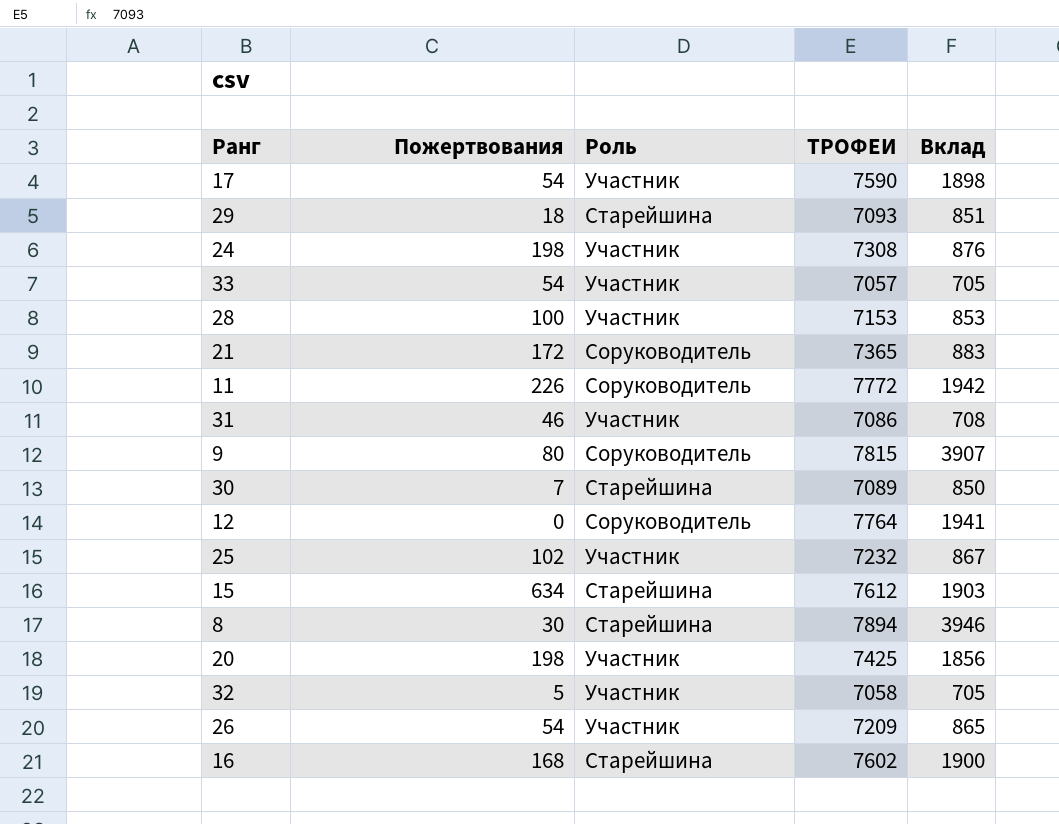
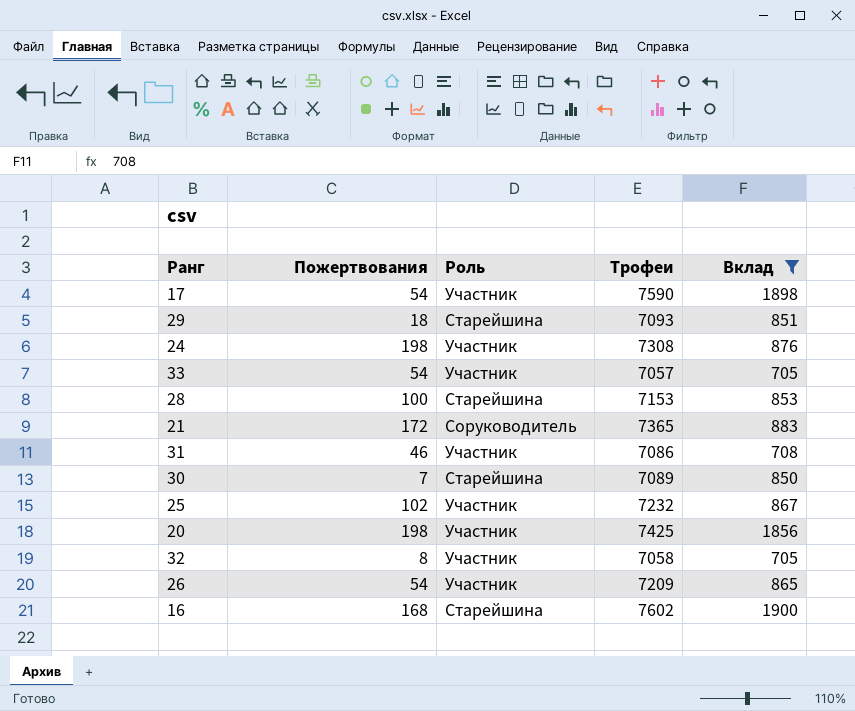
filter: none -> Вклад <= 1900
column name: ТРОФЕИ -> Трофеи
28 | Роль: Участник -> Старейшина
32 | Пожертвования: 5 -> 8

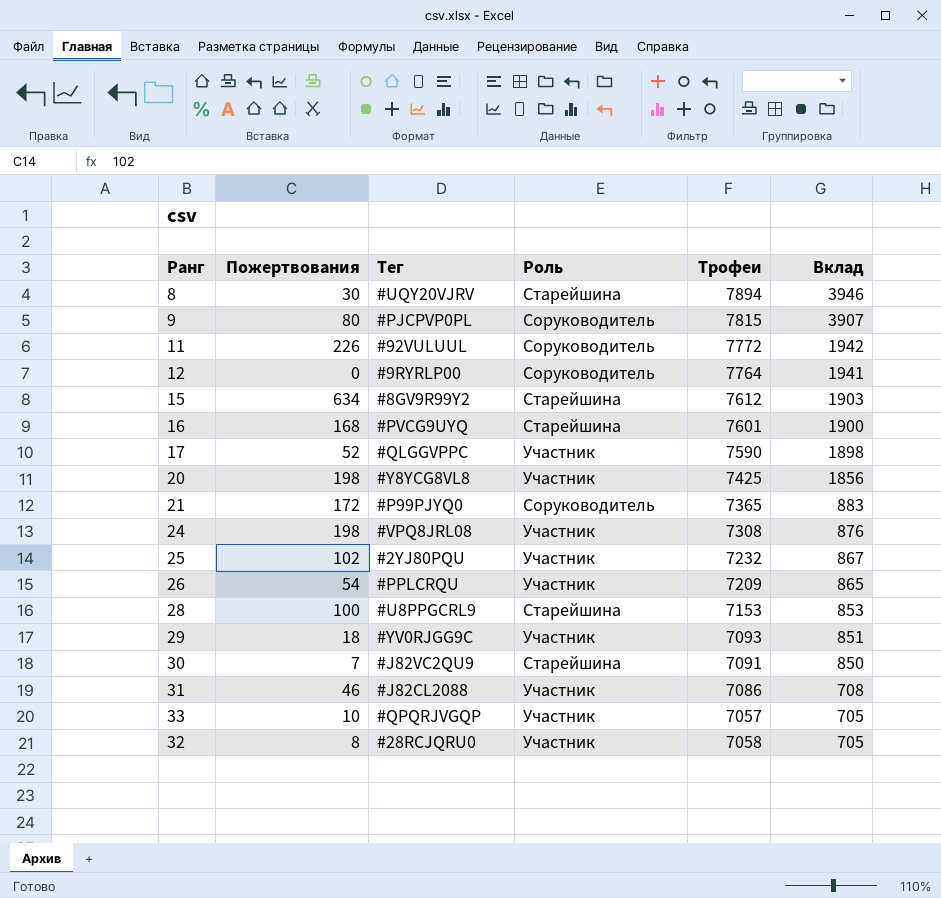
filter: Вклад <= 1900 -> none
row order: none -> Вклад descending
column Тег | position: none -> 3
16 | Трофеи: 7602 -> 7601
17 | Пожертвования: 54 -> 52
29 | Роль: Старейшина -> Участник
30 | Трофеи: 7089 -> 7091
33 | Пожертвования: 54 -> 10

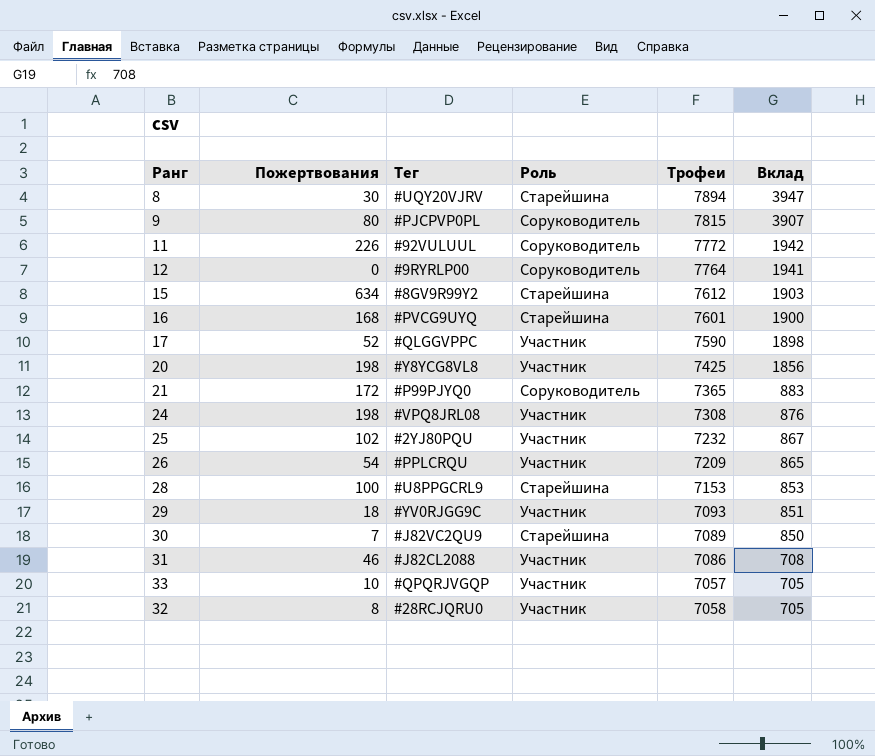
8 | Вклад: 3946 -> 3947
30 | Трофеи: 7091 -> 7089

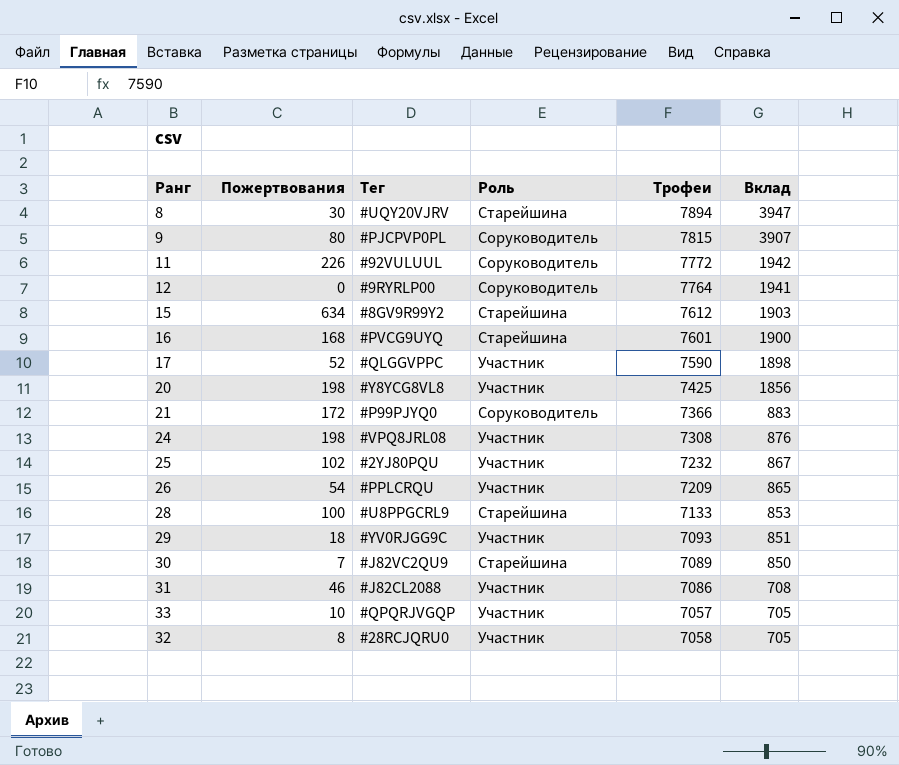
21 | Трофеи: 7365 -> 7366
28 | Трофеи: 7153 -> 7133

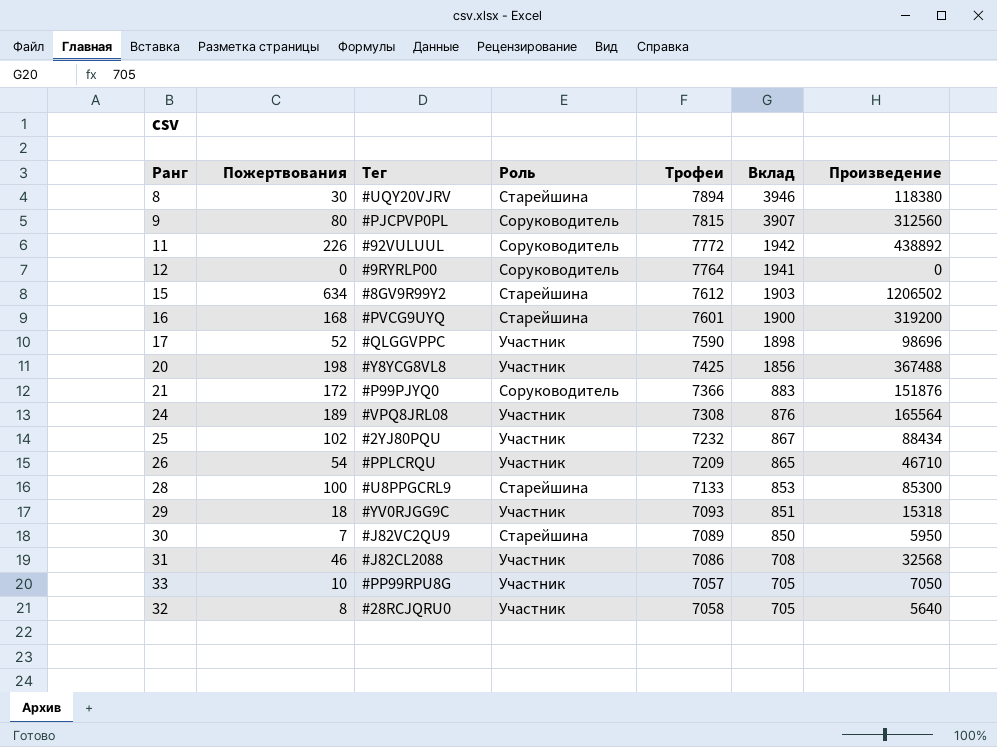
column Произведение | formula: none -> [Пожертвования] * [Вклад]
8 | Вклад: 3947 -> 3946
24 | Пожертвования: 198 -> 189
33 | Тег: #QPQRJVGQP -> #PP99RPU8G

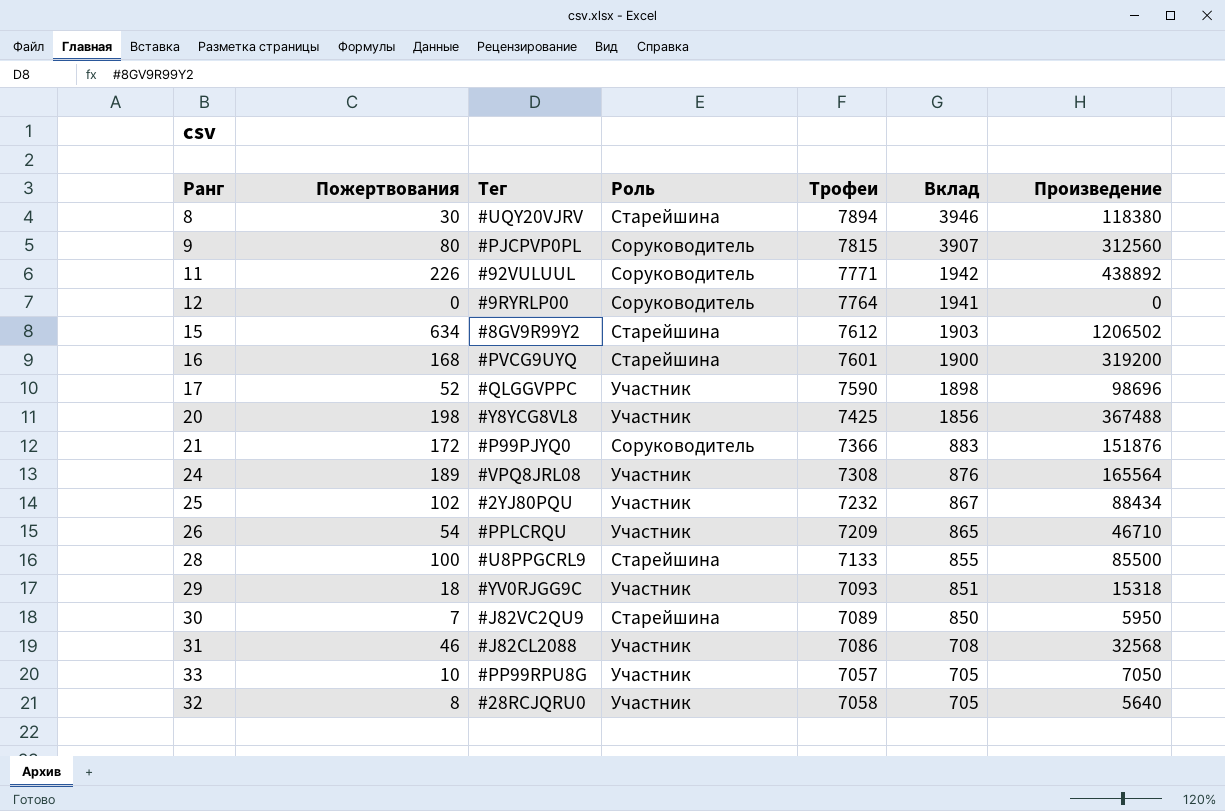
11 | Трофеи: 7772 -> 7771
28 | Вклад: 853 -> 855
28 | Произведение: 85300 -> 85500

